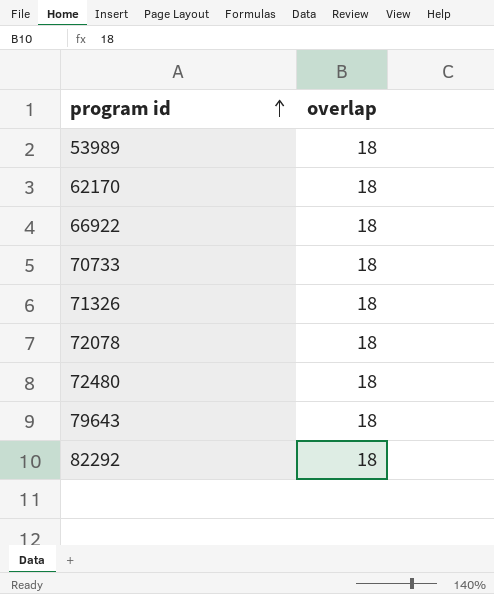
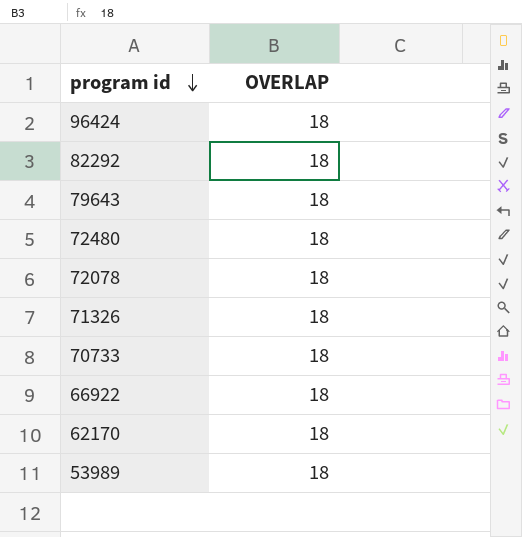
row order: program id ascending -> program id descending
column name: overlap -> OVERLAP
row 96424: none -> 18

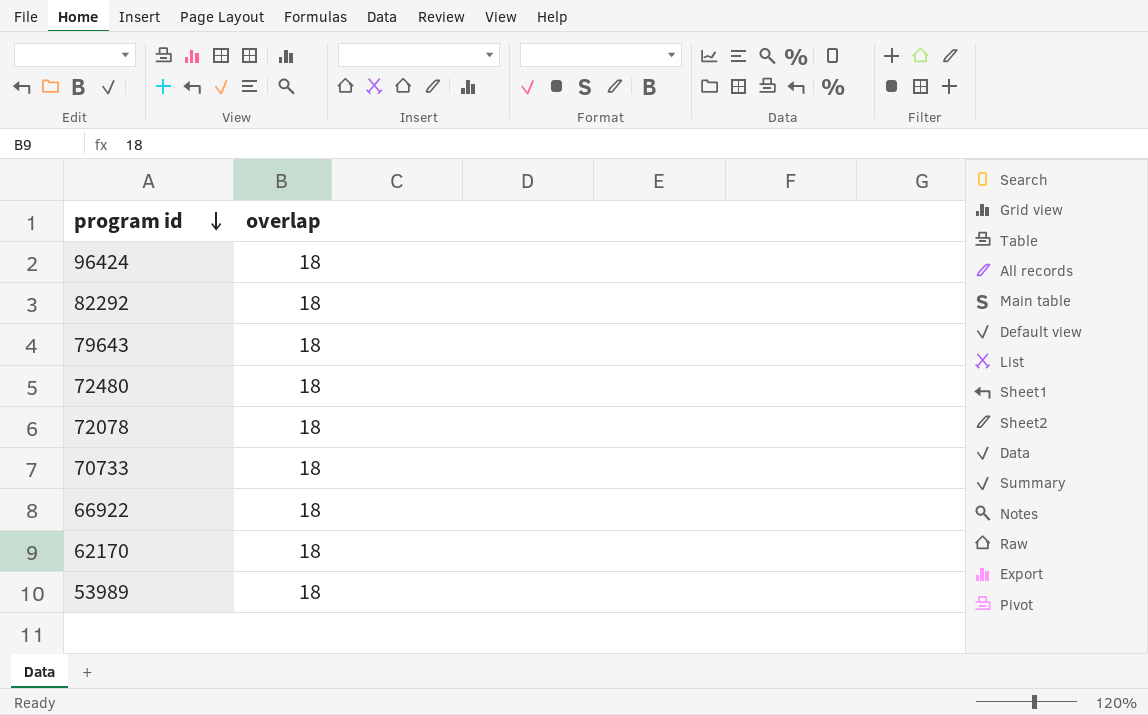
column name: OVERLAP -> overlap
row 71326: 18 -> none

